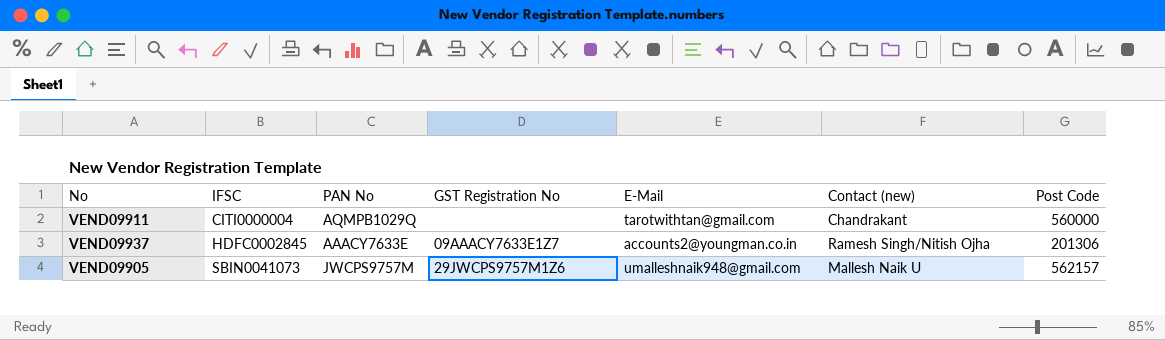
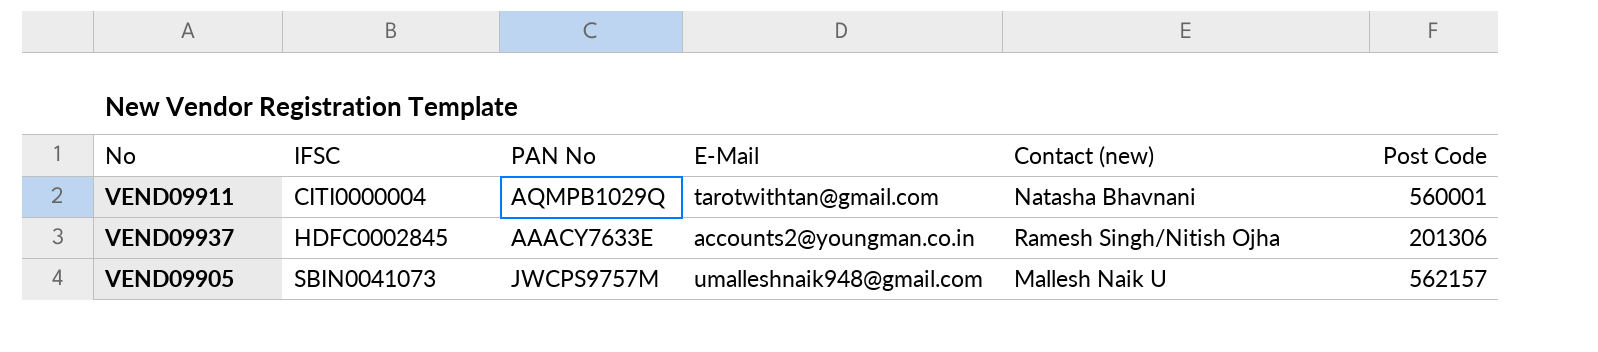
column GST Registration No | position: 4 -> none
VEND09911 | Contact (new): Chandrakant -> Natasha Bhavnani
VEND09911 | Post Code: 560000 -> 560001

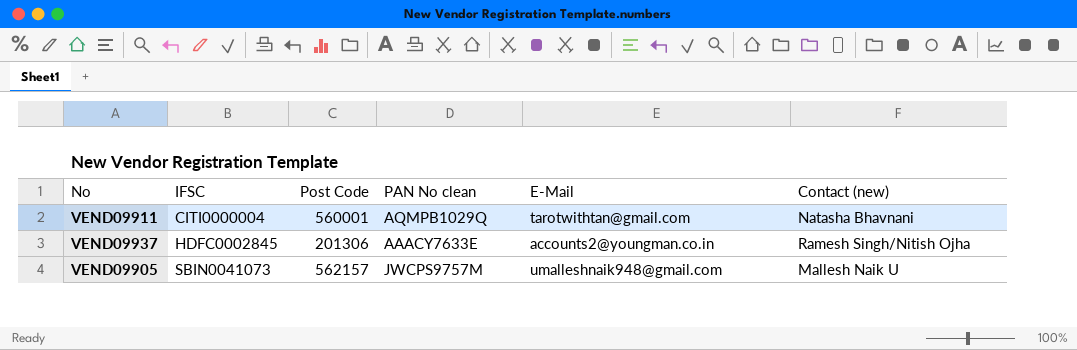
column Post Code | position: 6 -> 3
column name: PAN No -> PAN No clean

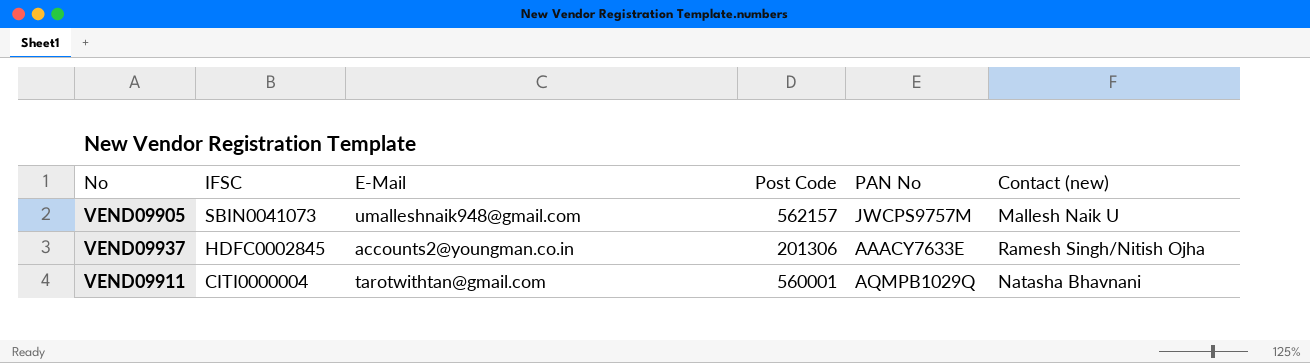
row order: IFSC ascending -> IFSC descending
column E-Mail | position: 5 -> 3
column name: PAN No clean -> PAN No

